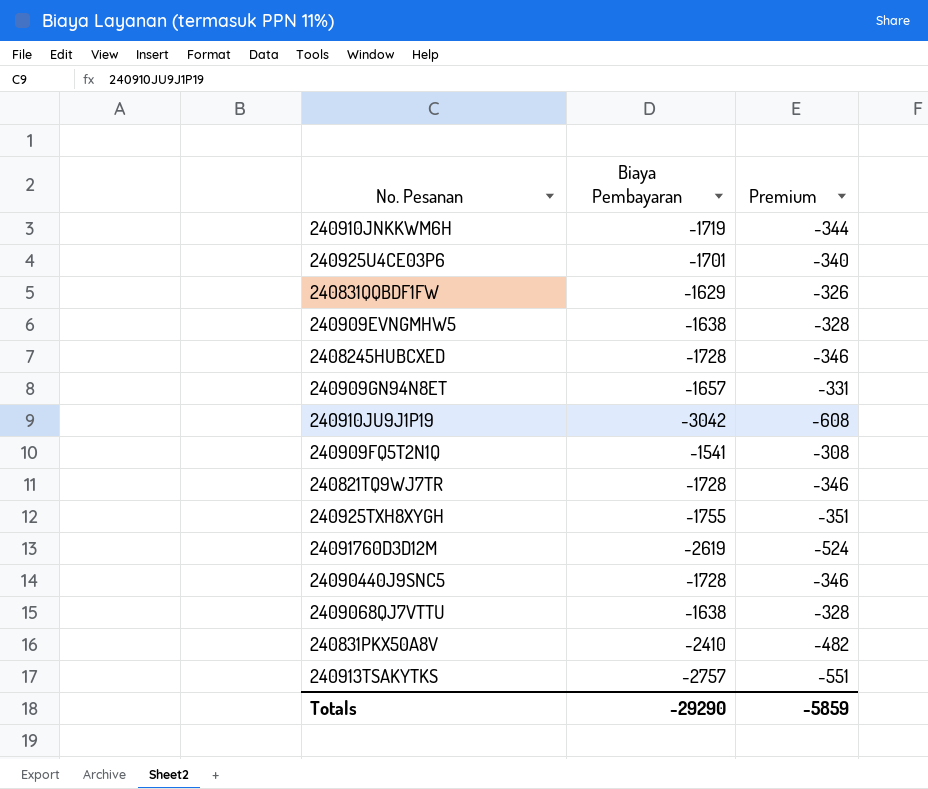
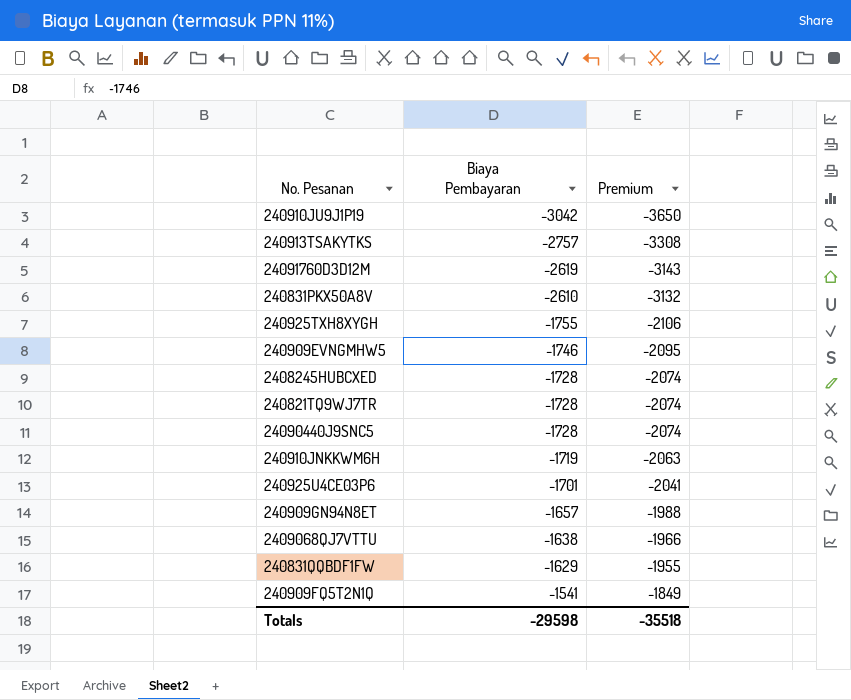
row order: none -> Biaya Pembayaran ascending
column Premium | formula: [Biaya Pembayaran] * 0.2 -> [Biaya Pembayaran] * 1.2
240831PKX50A8V | Biaya Pembayaran: -2410 -> -2610
240909EVNGMHW5 | Biaya Pembayaran: -1638 -> -1746
Totals | Biaya Pembayaran: -29290 -> -29598
Totals | Premium: -5859 -> -35518

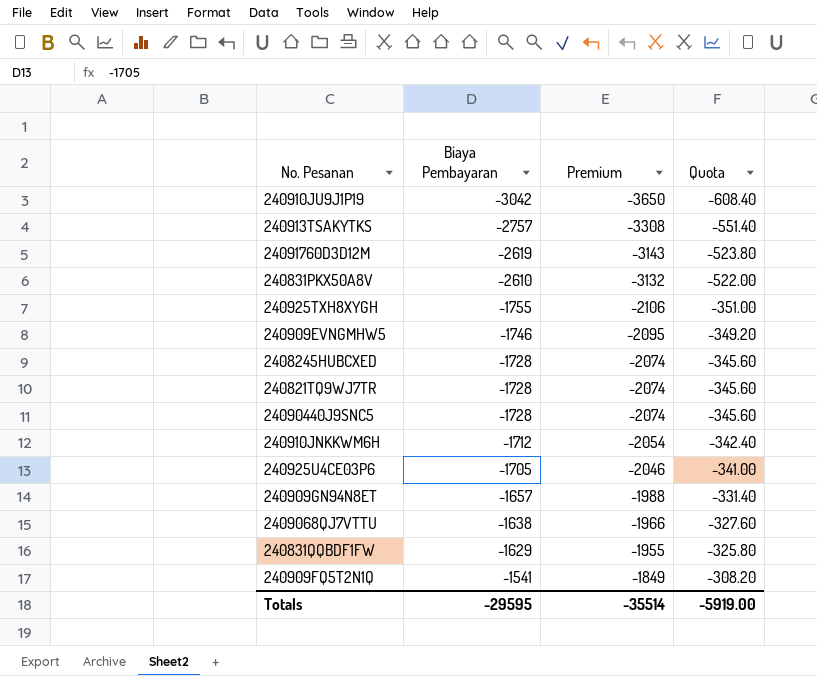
column Quota | formula: none -> [Biaya Pembayaran] * 0.2
240910JNKKWM6H | Biaya Pembayaran: -1719 -> -1712
240910JNKKWM6H | Premium: -2063 -> -2054
240925U4CE03P6 | Biaya Pembayaran: -1701 -> -1705
240925U4CE03P6 | Premium: -2041 -> -2046
Totals | Biaya Pembayaran: -29598 -> -29595
Totals | Premium: -35518 -> -35514

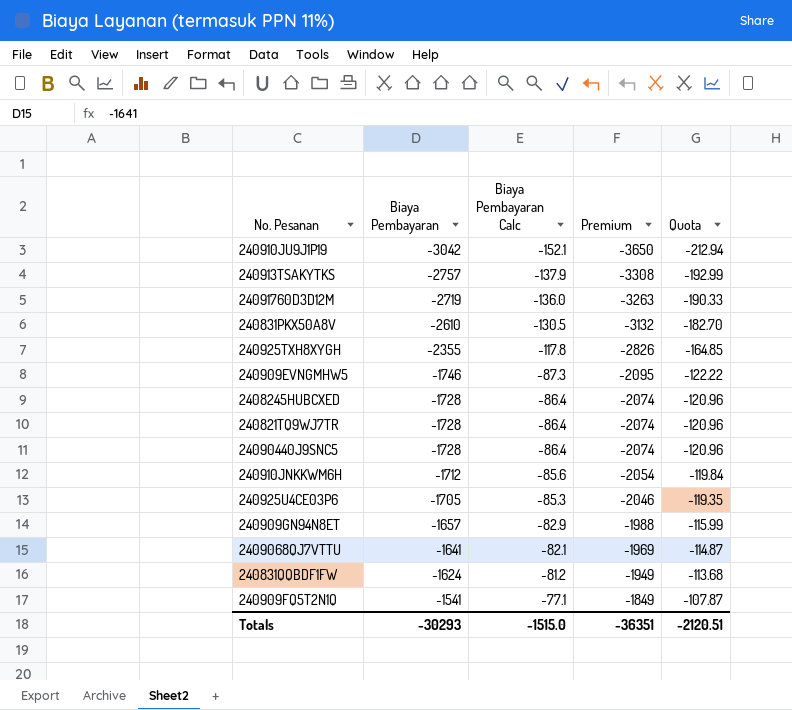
column Biaya Pembayaran Calc | formula: none -> [Biaya Pembayaran] * 0.05
column Quota | formula: [Biaya Pembayaran] * 0.2 -> [Biaya Pembayaran] * 0.07
24091760D3D12M | Biaya Pembayaran: -2619 -> -2719
24091760D3D12M | Premium: -3143 -> -3263
240925TXH8XYGH | Biaya Pembayaran: -1755 -> -2355
240925TXH8XYGH | Premium: -2106 -> -2826
2409068QJ7VTTU | Biaya Pembayaran: -1638 -> -1641
2409068QJ7VTTU | Premium: -1966 -> -1969
240831QQBDF1FW | Biaya Pembayaran: -1629 -> -1624
240831QQBDF1FW | Premium: -1955 -> -1949
Totals | Biaya Pembayaran: -29595 -> -30293
Totals | Premium: -35514 -> -36351
Totals | Quota: -5919.00 -> -2120.51

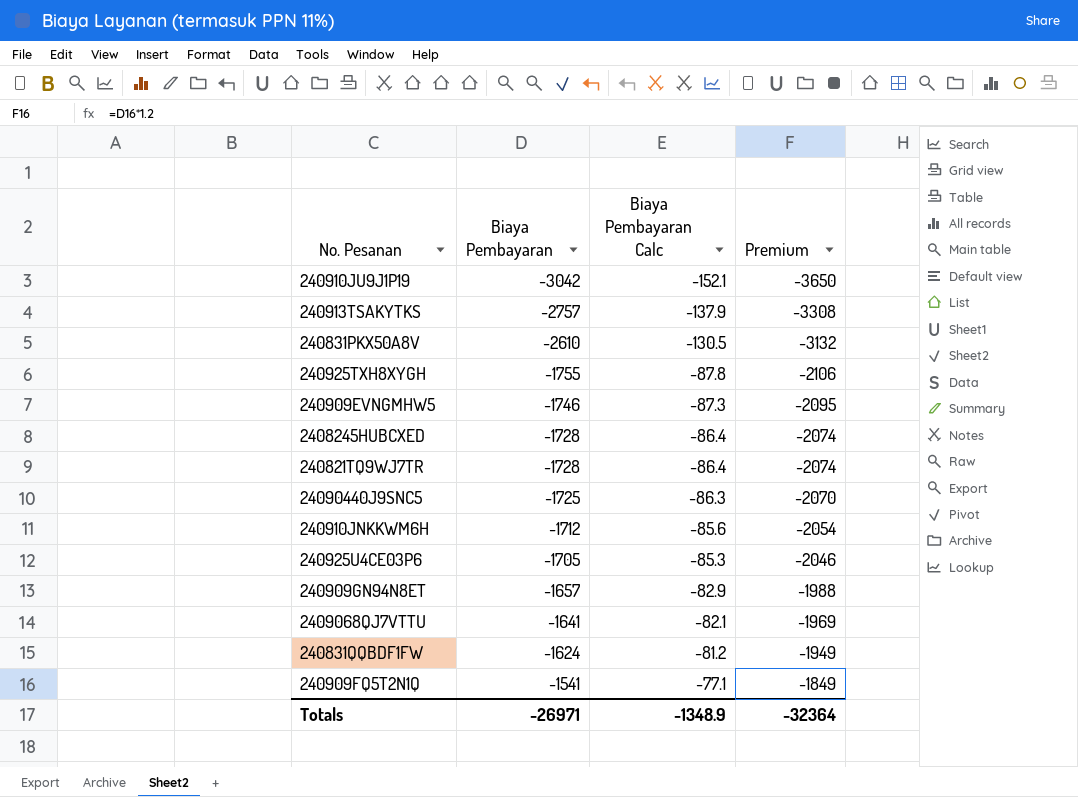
column Quota | formula: [Biaya Pembayaran] * 0.07 -> none
row 24091760D3D12M: -2719 | -136.0 | -3263 | -190.33 -> none
240925TXH8XYGH | Biaya Pembayaran: -2355 -> -1755
240925TXH8XYGH | Biaya Pembayaran Calc: -117.8 -> -87.8
240925TXH8XYGH | Premium: -2826 -> -2106
24090440J9SNC5 | Biaya Pembayaran: -1728 -> -1725
24090440J9SNC5 | Biaya Pembayaran Calc: -86.4 -> -86.3
24090440J9SNC5 | Premium: -2074 -> -2070
Totals | Biaya Pembayaran: -30293 -> -26971
Totals | Biaya Pembayaran Calc: -1515.0 -> -1348.9
Totals | Premium: -36351 -> -32364

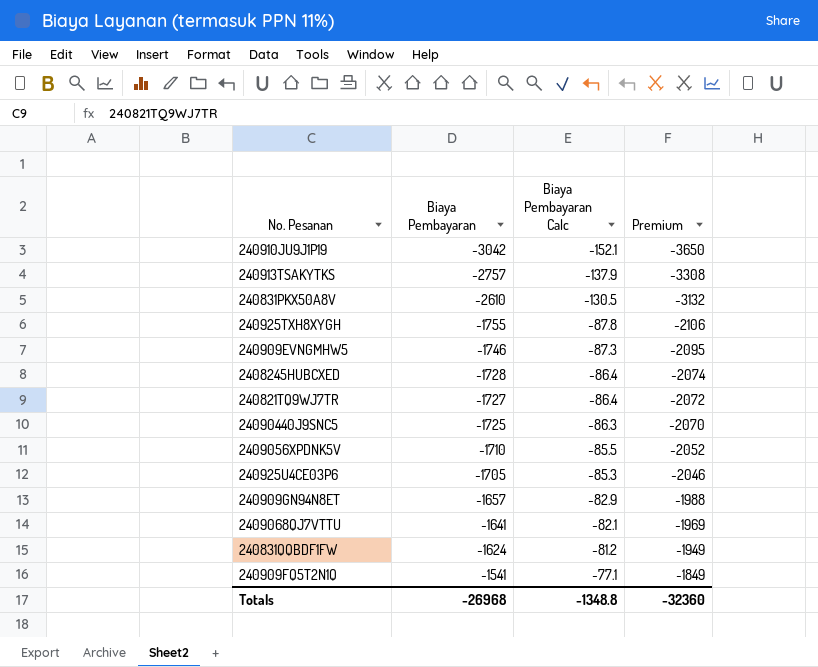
row 240910JNKKWM6H: -1712 | -85.6 | -2054 -> none
240821TQ9WJ7TR | Biaya Pembayaran: -1728 -> -1727
240821TQ9WJ7TR | Premium: -2074 -> -2072
row 2409056XPDNK5V: none -> -1710 | -85.5 | -2052
Totals | Biaya Pembayaran: -26971 -> -26968
Totals | Biaya Pembayaran Calc: -1348.9 -> -1348.8
Totals | Premium: -32364 -> -32360

